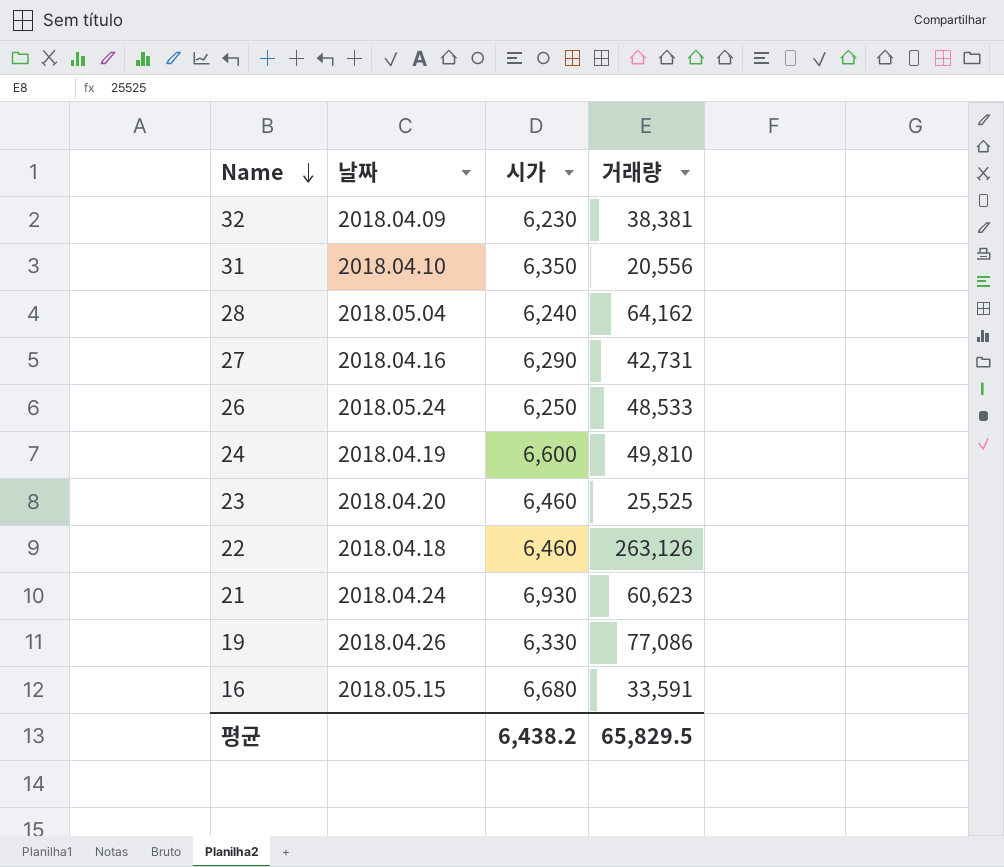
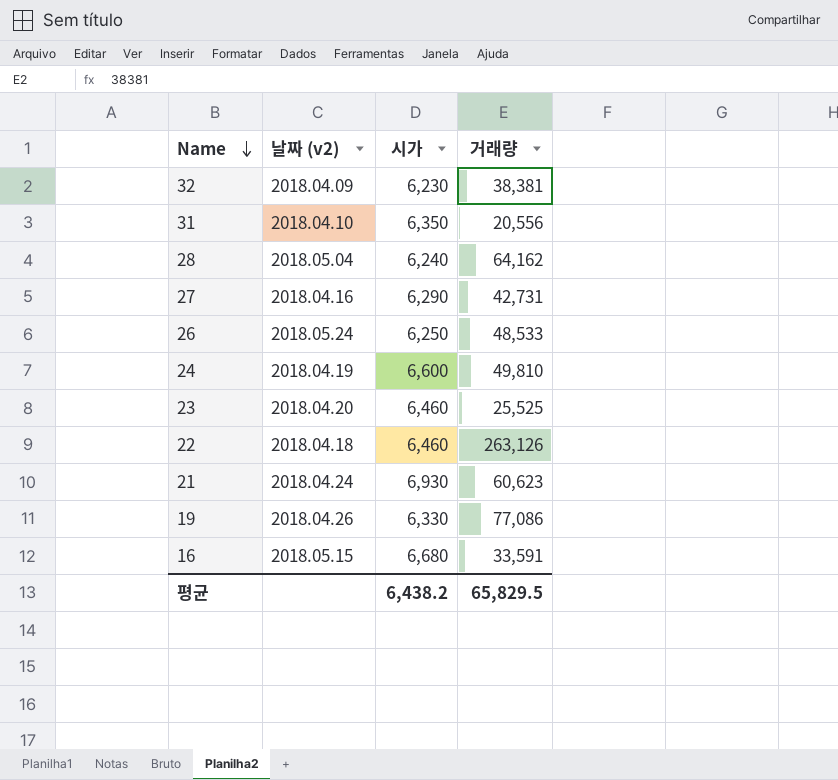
column name: 날짜 -> 날짜 (v2)

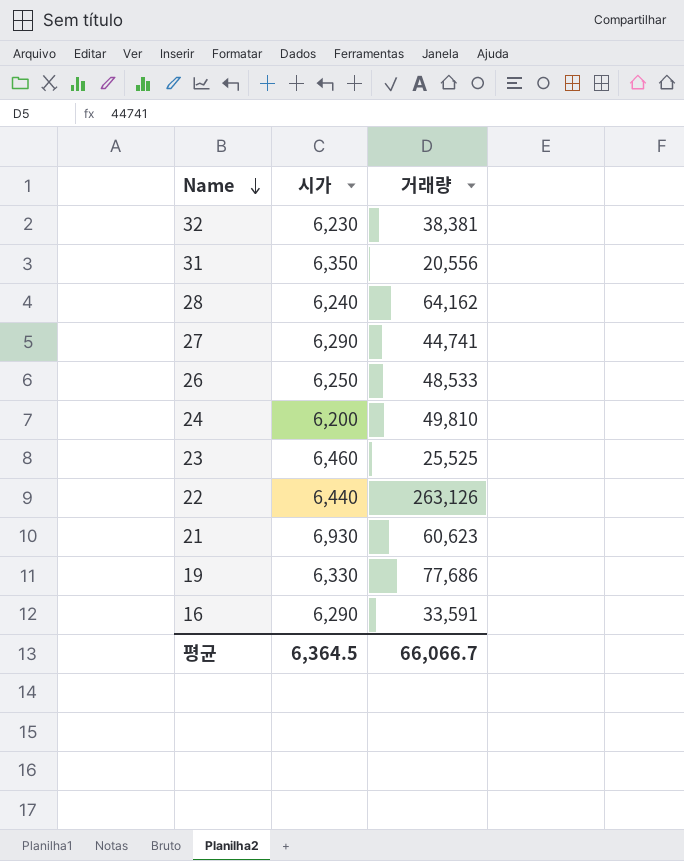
column 날짜 (v2) | position: 2 -> none
27 | 거래량: 42,731 -> 44,741
24 | 시가: 6,600 -> 6,200
22 | 시가: 6,460 -> 6,440
19 | 거래량: 77,086 -> 77,686
16 | 시가: 6,680 -> 6,290
평균 | 시가: 6,438.2 -> 6,364.5
평균 | 거래량: 65,829.5 -> 66,066.7

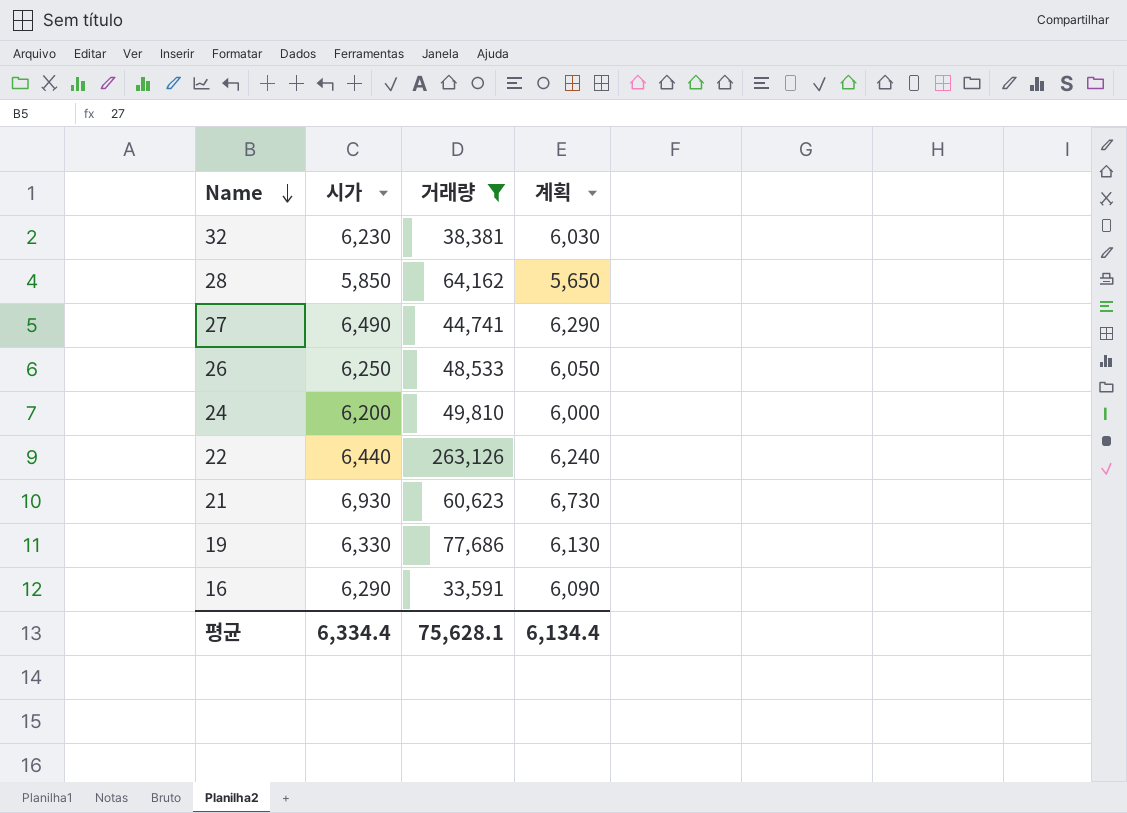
filter: none -> 거래량 >= 33,591
column 계획 | formula: none -> [시가] - 200
28 | 시가: 6,240 -> 5,850
27 | 시가: 6,290 -> 6,490
평균 | 시가: 6,364.5 -> 6,334.4
평균 | 거래량: 66,066.7 -> 75,628.1

